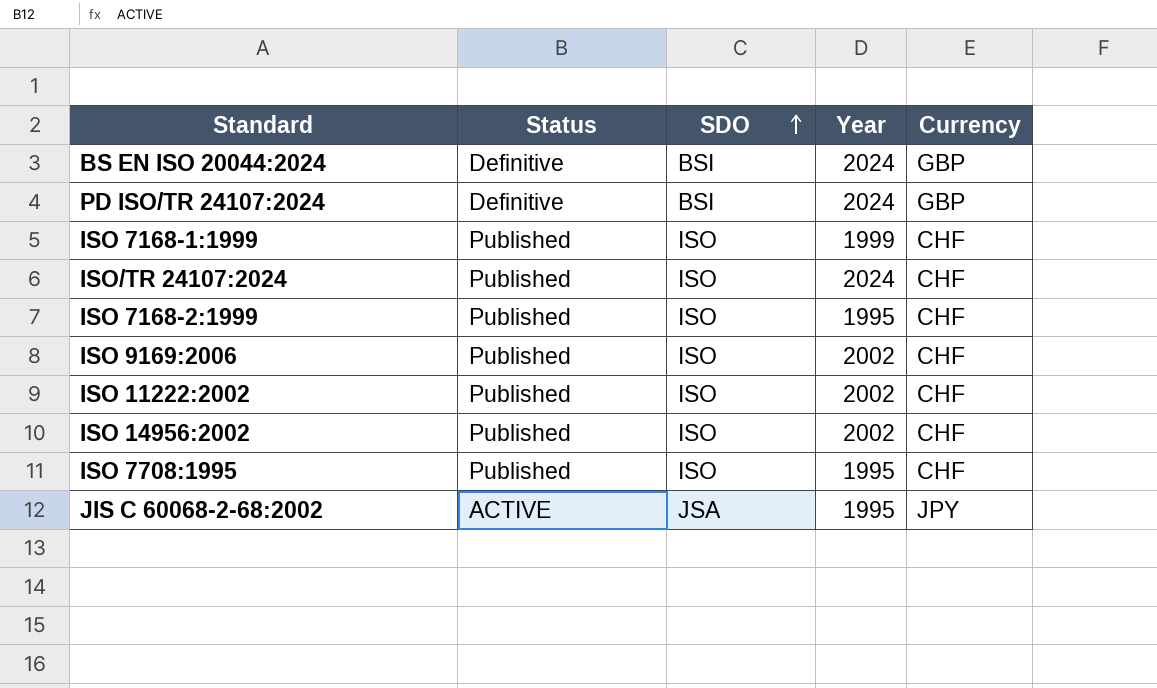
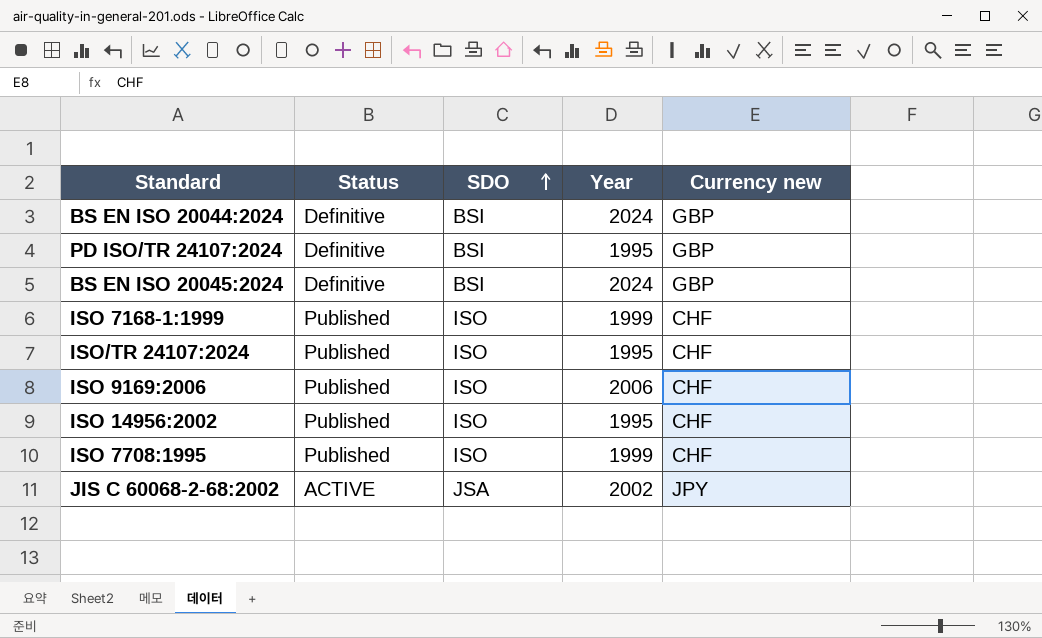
column name: Currency -> Currency new
row ISO 7168-2:1999: Published | ISO | 1995 | CHF -> none
row ISO 11222:2002: Published | ISO | 2002 | CHF -> none
PD ISO/TR 24107:2024 | Year: 2024 -> 1995
row BS EN ISO 20045:2024: none -> Definitive | BSI | 2024 | GBP
ISO/TR 24107:2024 | Year: 2024 -> 1995
ISO 9169:2006 | Year: 2002 -> 2006
ISO 14956:2002 | Year: 2002 -> 1995
ISO 7708:1995 | Year: 1995 -> 1999
JIS C 60068-2-68:2002 | Year: 1995 -> 2002

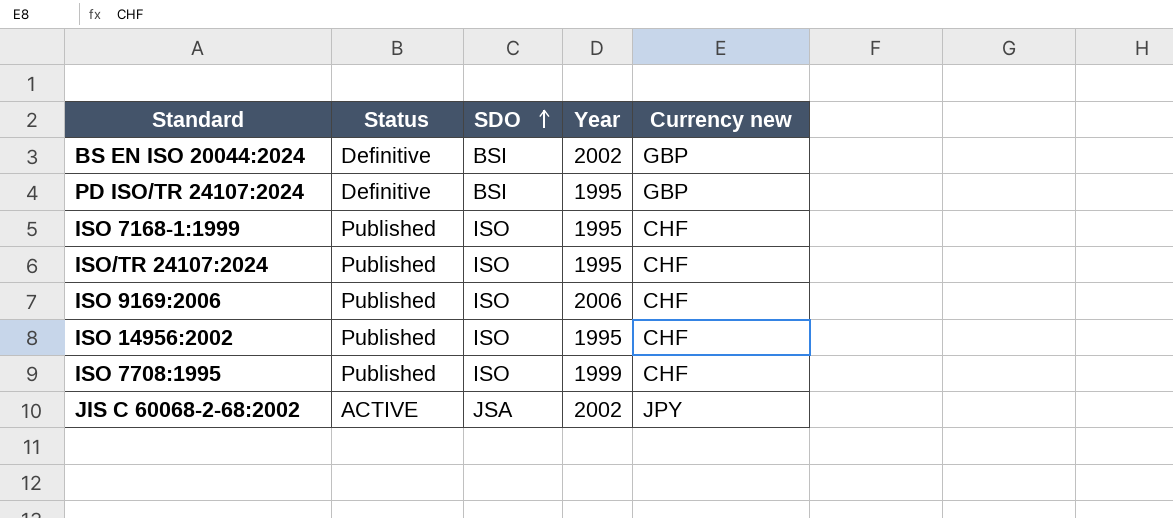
row BS EN ISO 20045:2024: Definitive | BSI | 2024 | GBP -> none
BS EN ISO 20044:2024 | Year: 2024 -> 2002
ISO 7168-1:1999 | Year: 1999 -> 1995

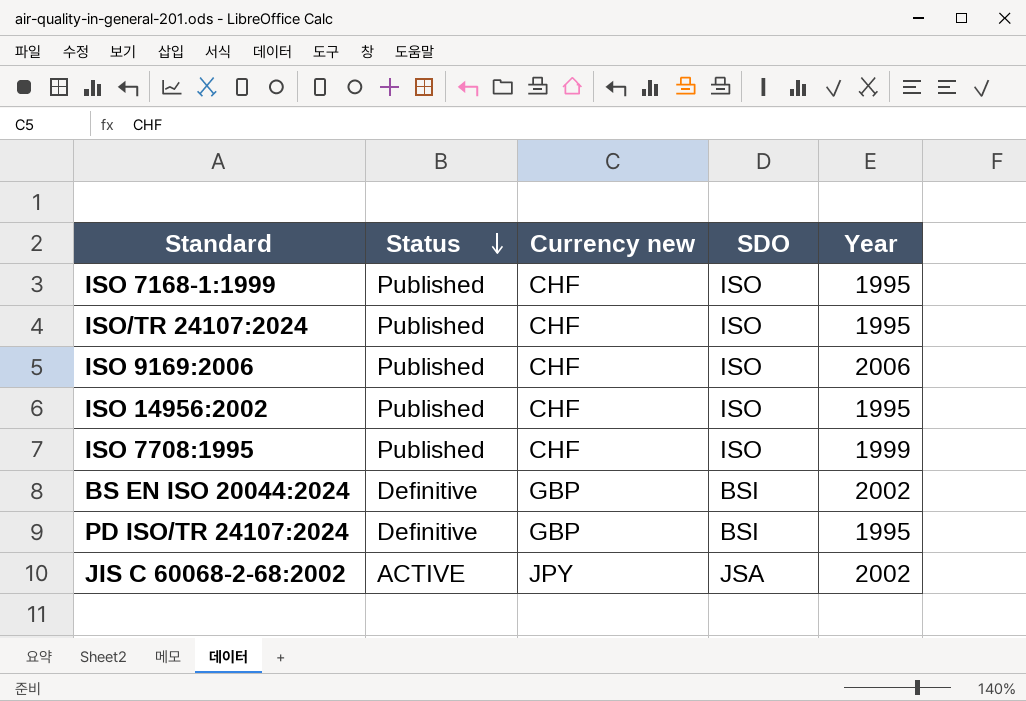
row order: SDO ascending -> Status descending
column Currency new | position: 5 -> 3

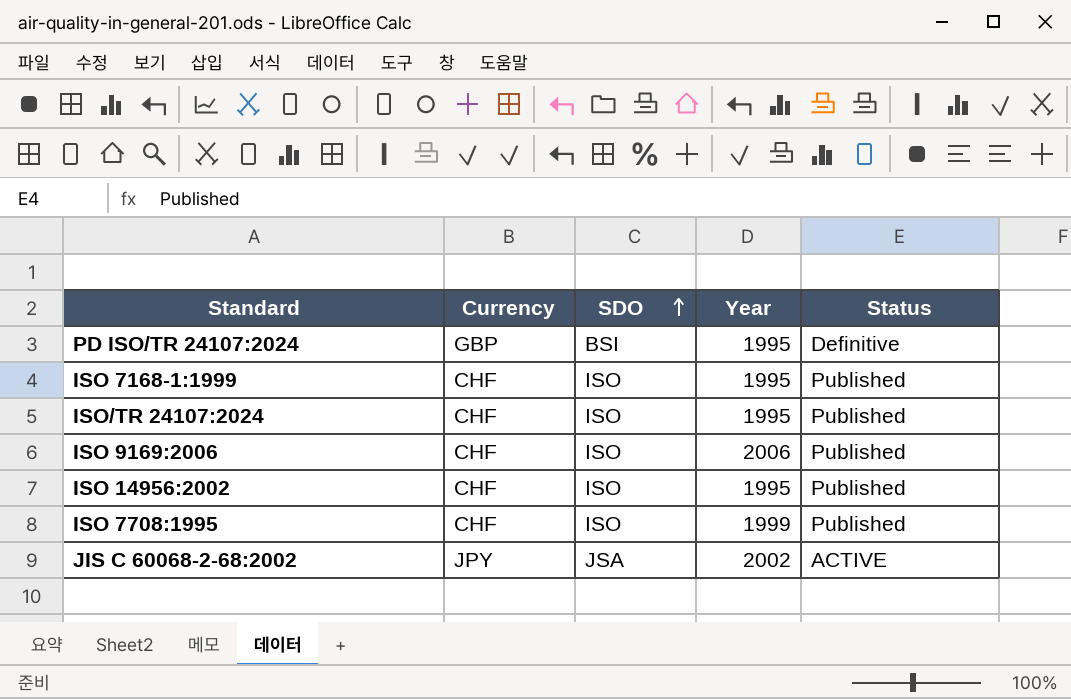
row order: Status descending -> SDO ascending
column name: Currency new -> Currency
column Status | position: 2 -> 5
row BS EN ISO 20044:2024: Definitive | GBP | BSI | 2002 -> none

